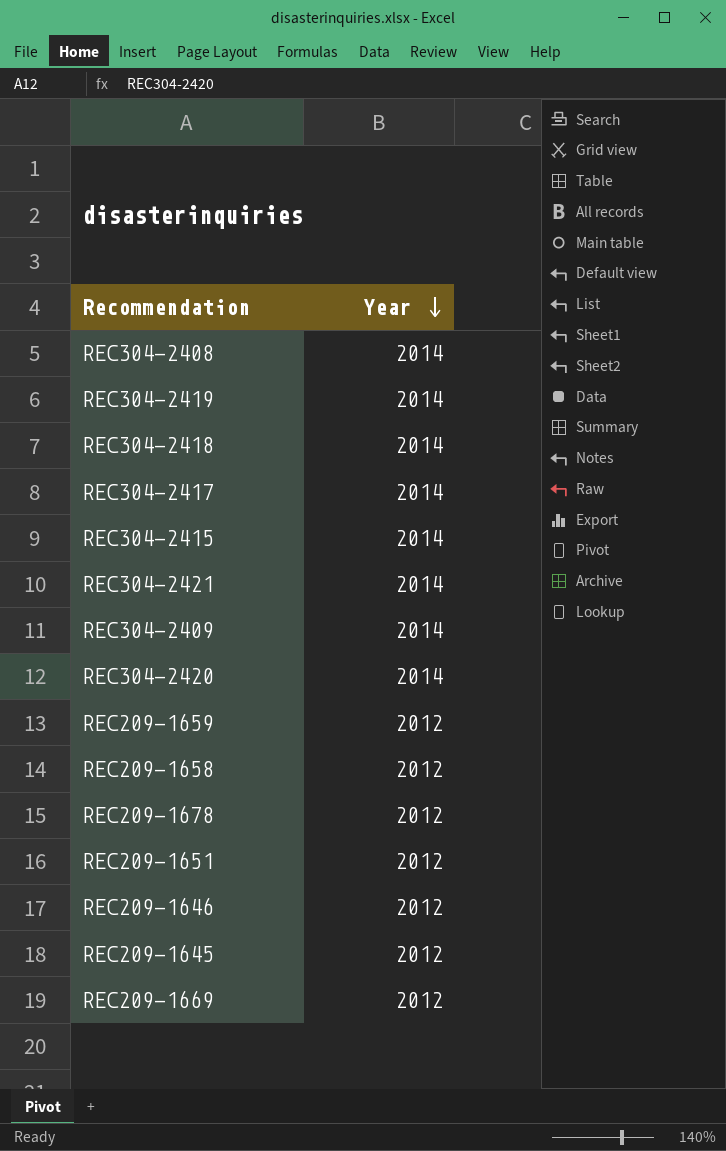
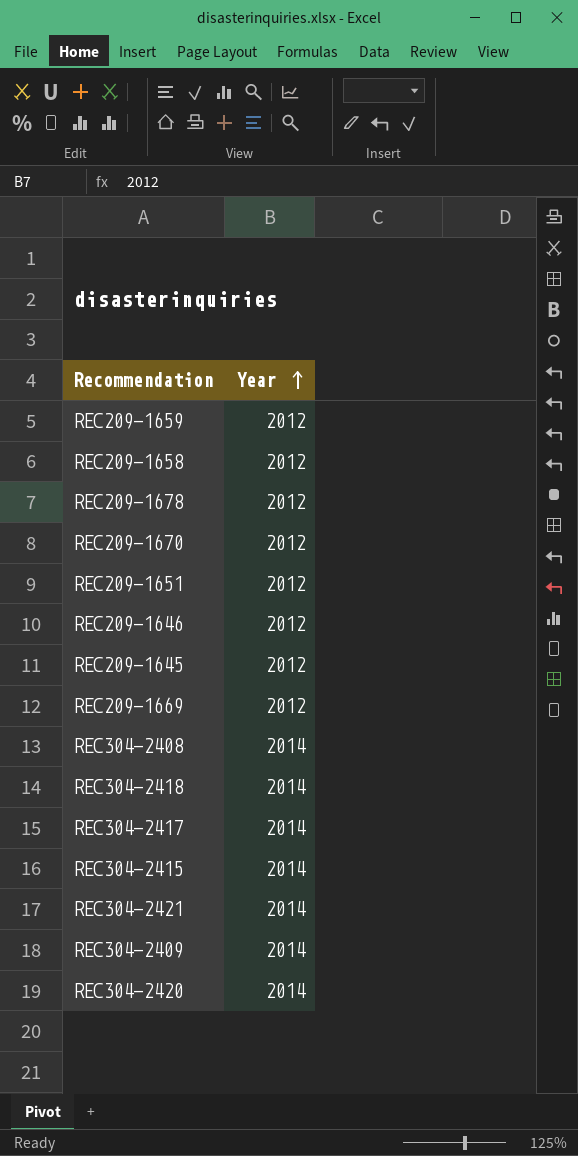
row order: Year descending -> Year ascending
row REC304-2419: 2014 -> none
row REC209-1670: none -> 2012

